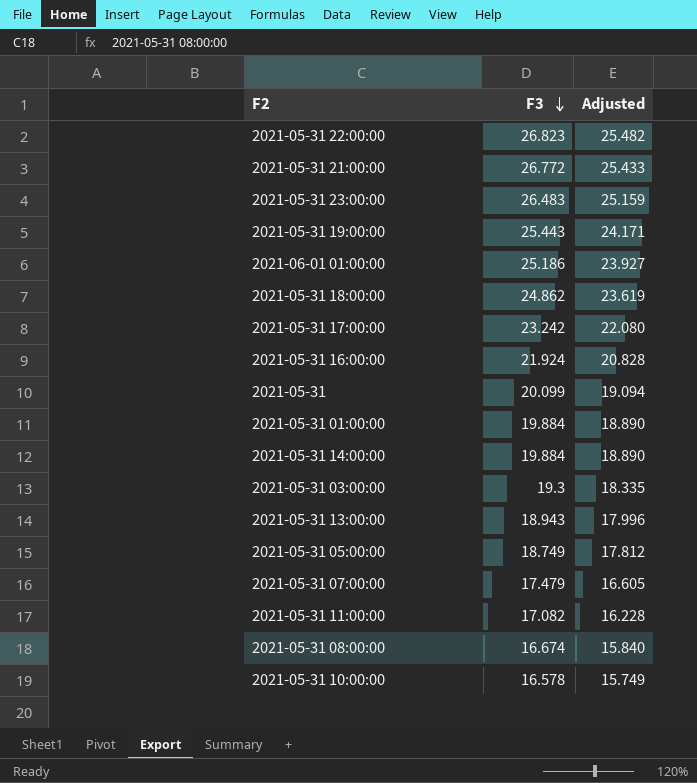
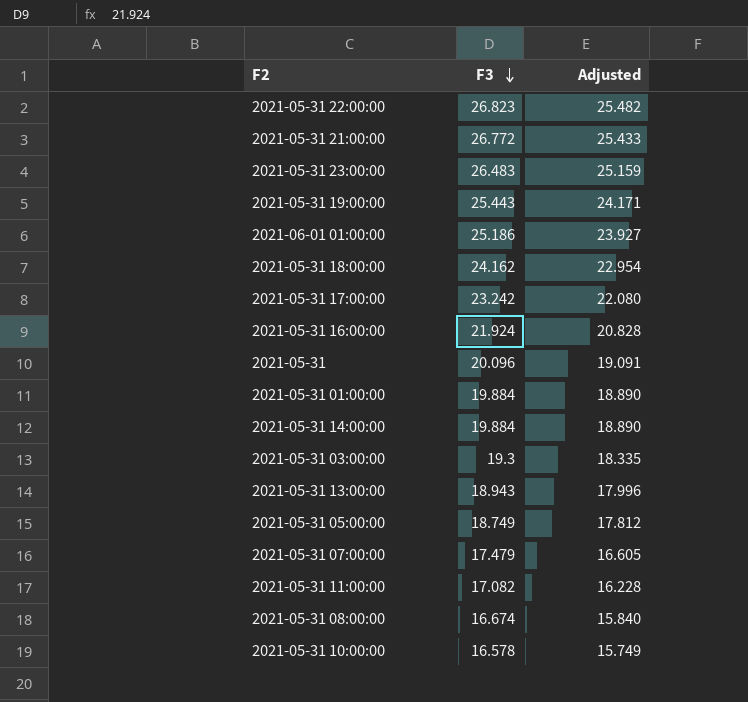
2021-05-31 18:00:00 | F3: 24.862 -> 24.162
2021-05-31 18:00:00 | Adjusted: 23.619 -> 22.954
2021-05-31 | F3: 20.099 -> 20.096
2021-05-31 | Adjusted: 19.094 -> 19.091

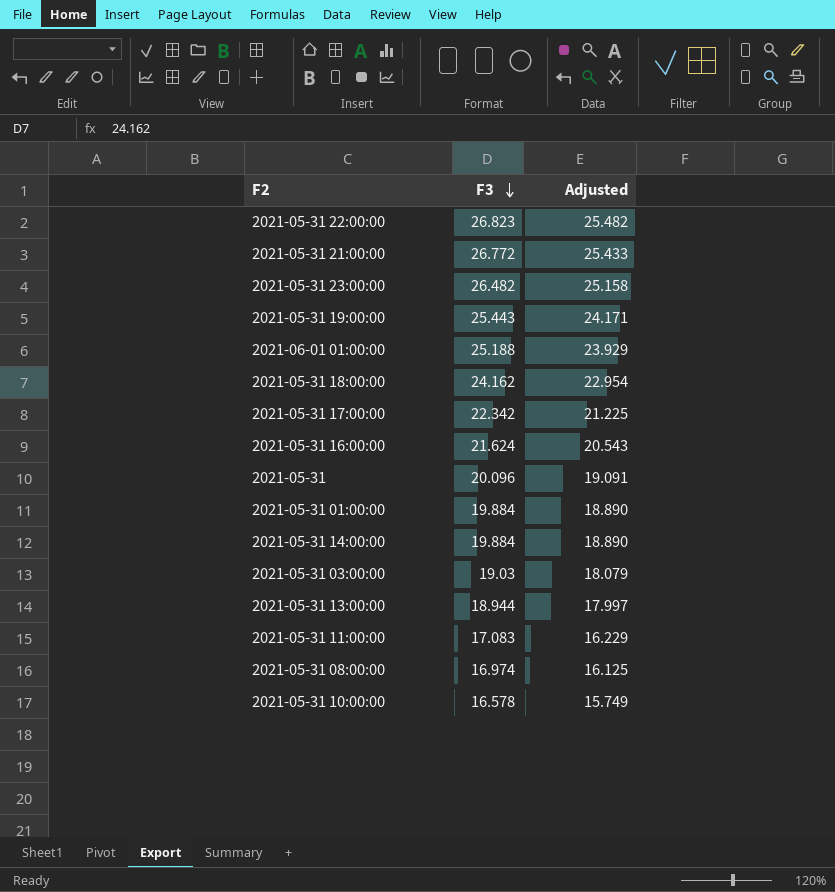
row 2021-05-31 05:00:00: 18.749 | 17.812 -> none
row 2021-05-31 07:00:00: 17.479 | 16.605 -> none
2021-05-31 23:00:00 | F3: 26.483 -> 26.482
2021-05-31 23:00:00 | Adjusted: 25.159 -> 25.158
2021-06-01 01:00:00 | F3: 25.186 -> 25.188
2021-06-01 01:00:00 | Adjusted: 23.927 -> 23.929
2021-05-31 17:00:00 | F3: 23.242 -> 22.342
2021-05-31 17:00:00 | Adjusted: 22.080 -> 21.225
2021-05-31 16:00:00 | F3: 21.924 -> 21.624
2021-05-31 16:00:00 | Adjusted: 20.828 -> 20.543
2021-05-31 03:00:00 | F3: 19.3 -> 19.03
2021-05-31 03:00:00 | Adjusted: 18.335 -> 18.079
2021-05-31 13:00:00 | F3: 18.943 -> 18.944
2021-05-31 13:00:00 | Adjusted: 17.996 -> 17.997
2021-05-31 11:00:00 | F3: 17.082 -> 17.083
2021-05-31 11:00:00 | Adjusted: 16.228 -> 16.229
2021-05-31 08:00:00 | F3: 16.674 -> 16.974
2021-05-31 08:00:00 | Adjusted: 15.840 -> 16.125

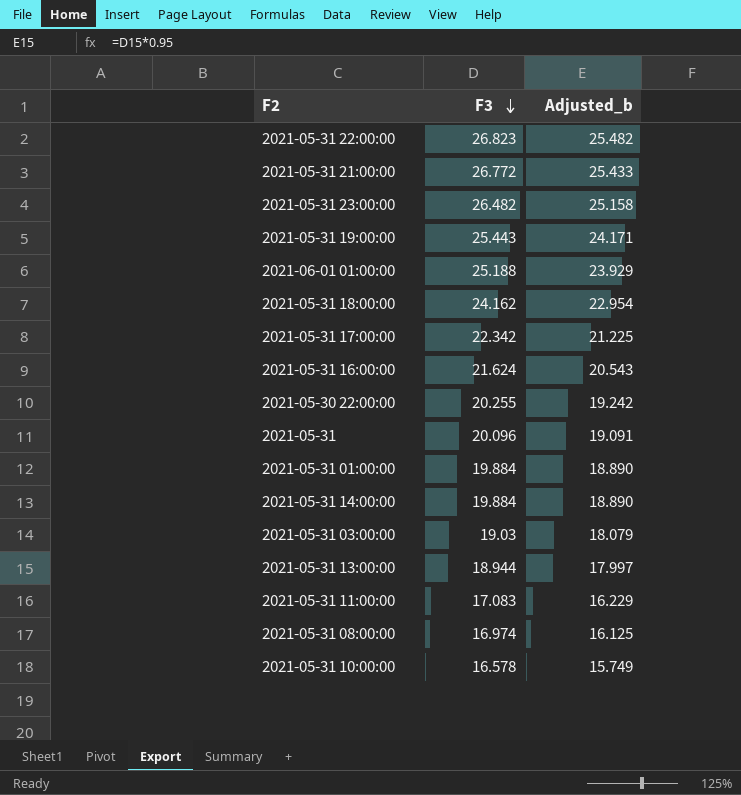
column name: Adjusted -> Adjusted_b
row 2021-05-30 22:00:00: none -> 20.255 | 19.242

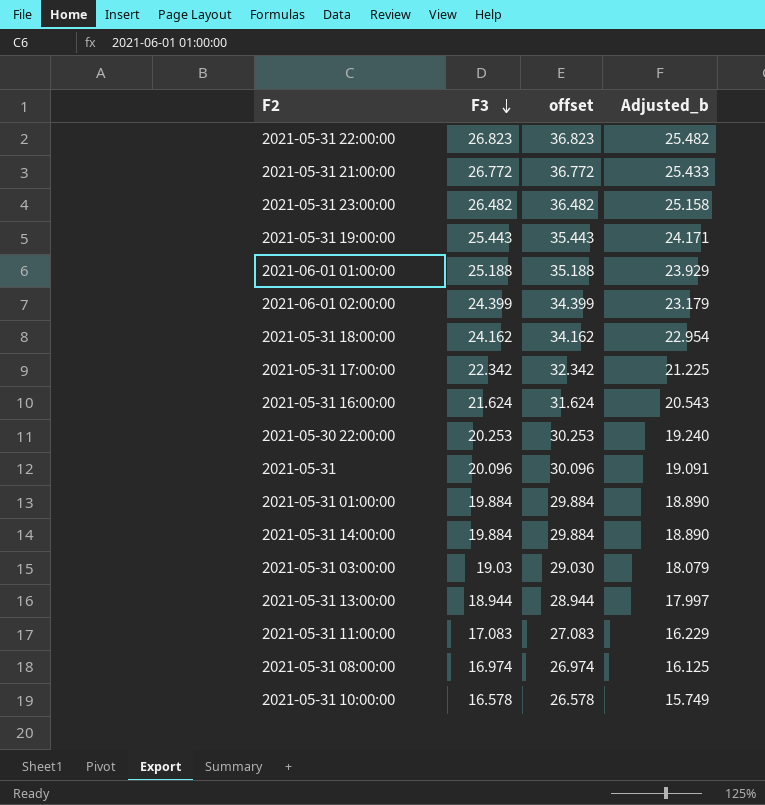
column offset | formula: none -> [F3] + 10
row 2021-06-01 02:00:00: none -> 24.399 | 34.399 | 23.179
2021-05-30 22:00:00 | F3: 20.255 -> 20.253
2021-05-30 22:00:00 | Adjusted_b: 19.242 -> 19.240

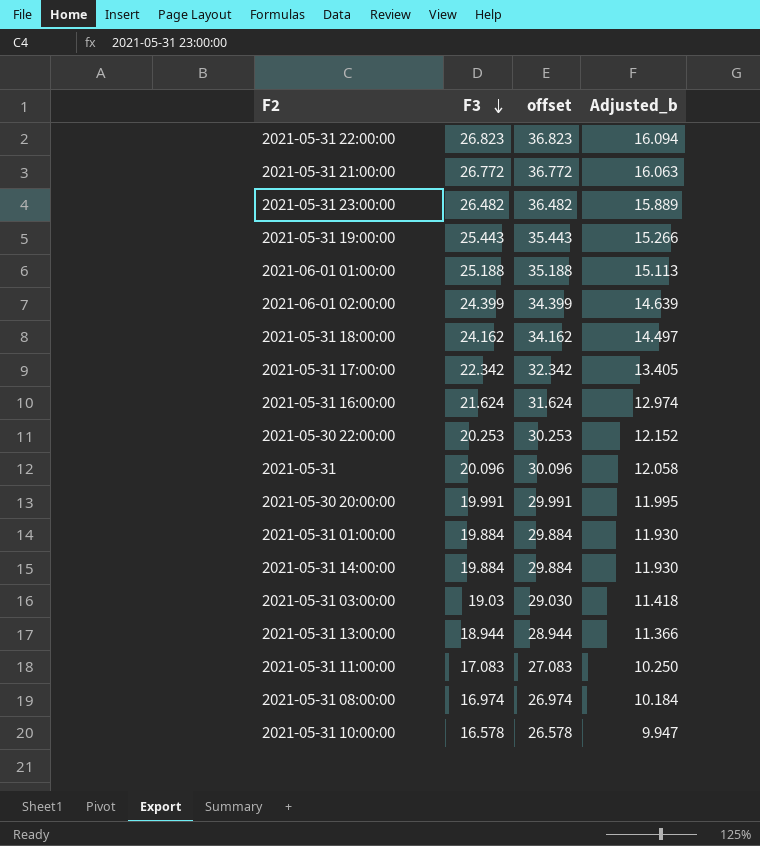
column Adjusted_b | formula: [F3] * 0.95 -> [F3] * 0.6
row 2021-05-30 20:00:00: none -> 19.991 | 29.991 | 11.995

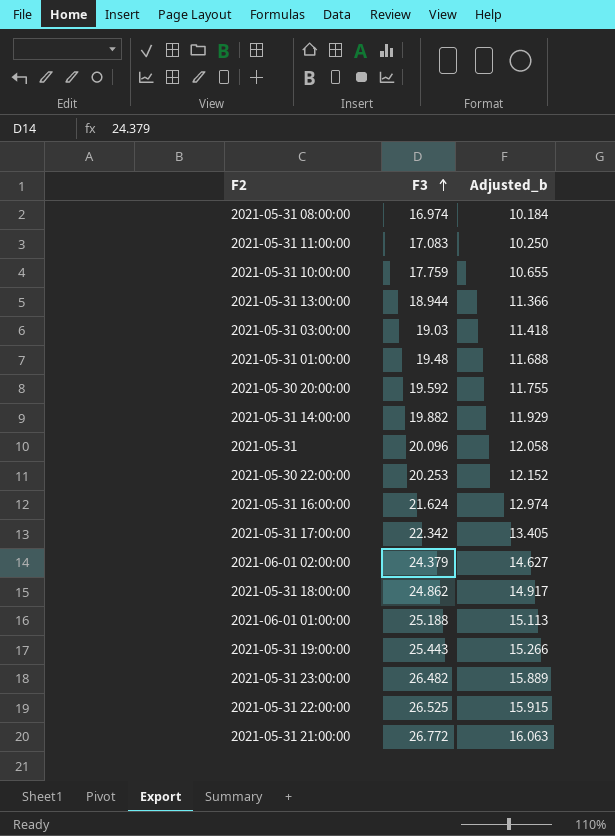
row order: F3 descending -> F3 ascending
column offset | formula: [F3] + 10 -> none
2021-05-31 10:00:00 | F3: 16.578 -> 17.759
2021-05-31 10:00:00 | Adjusted_b: 9.947 -> 10.655
2021-05-31 01:00:00 | F3: 19.884 -> 19.48
2021-05-31 01:00:00 | Adjusted_b: 11.930 -> 11.688
2021-05-30 20:00:00 | F3: 19.991 -> 19.592
2021-05-30 20:00:00 | Adjusted_b: 11.995 -> 11.755
2021-05-31 14:00:00 | F3: 19.884 -> 19.882
2021-05-31 14:00:00 | Adjusted_b: 11.930 -> 11.929
2021-06-01 02:00:00 | F3: 24.399 -> 24.379
2021-06-01 02:00:00 | Adjusted_b: 14.639 -> 14.627
2021-05-31 18:00:00 | F3: 24.162 -> 24.862
2021-05-31 18:00:00 | Adjusted_b: 14.497 -> 14.917
2021-05-31 22:00:00 | F3: 26.823 -> 26.525
2021-05-31 22:00:00 | Adjusted_b: 16.094 -> 15.915

